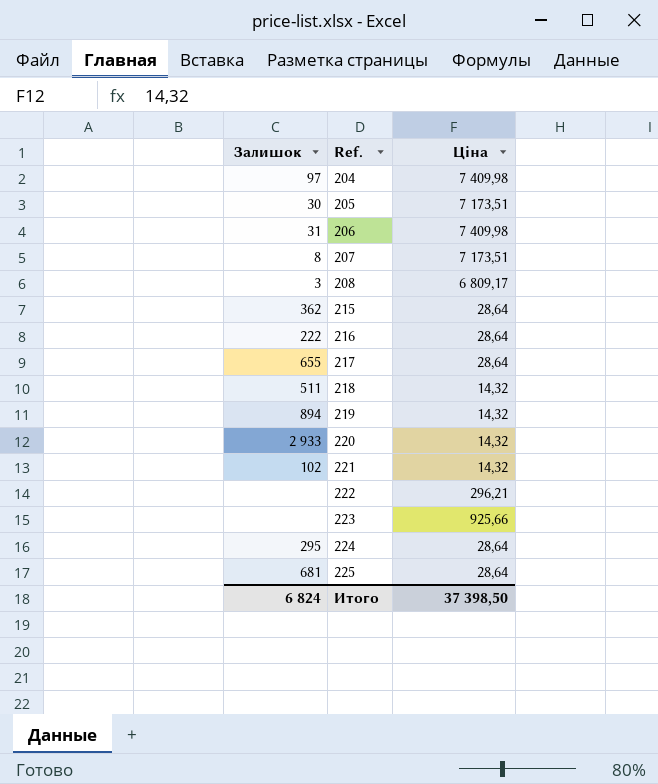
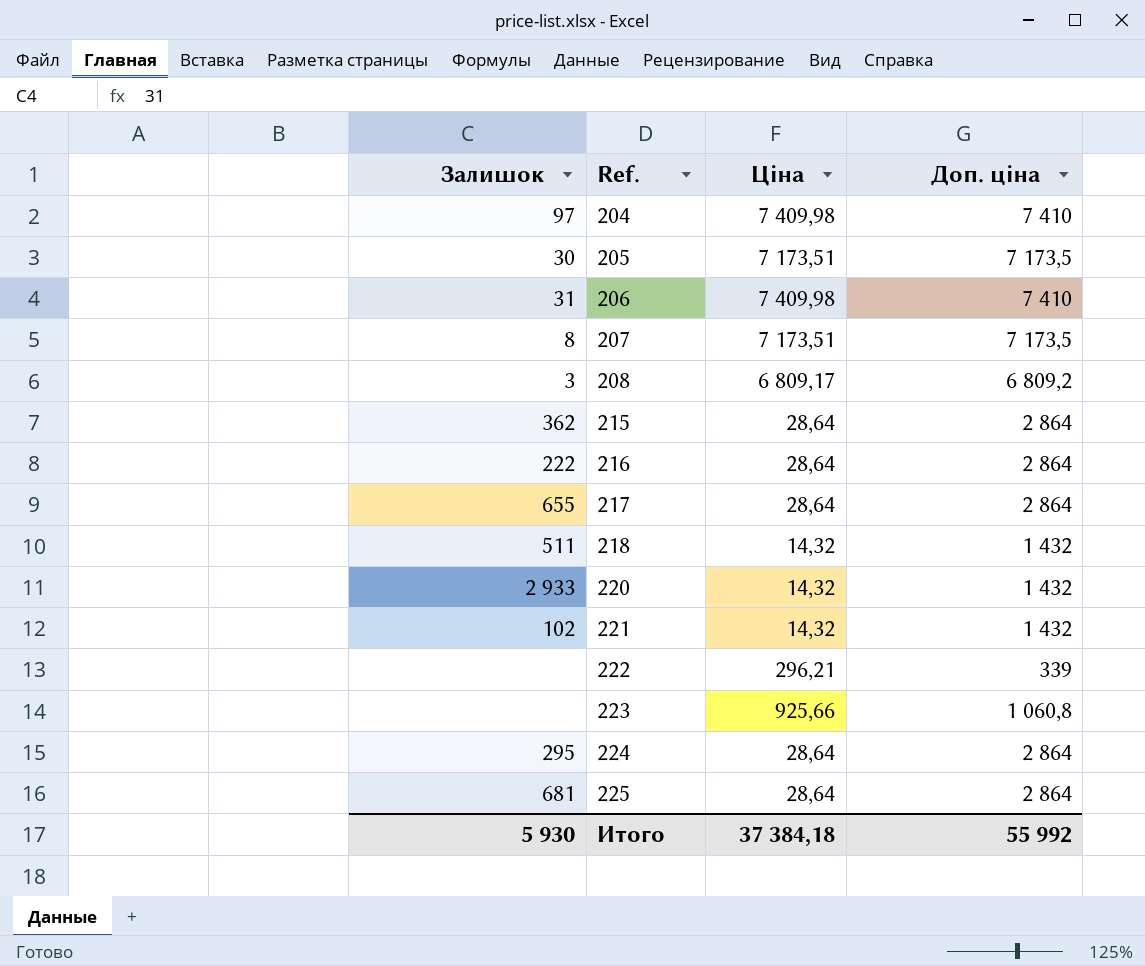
column Доп. ціна | position: none -> 4
row 219: 894 | 14,32 -> none
Итого | Залишок: 6 824 -> 5 930
Итого | Ціна: 37 398,50 -> 37 384,18

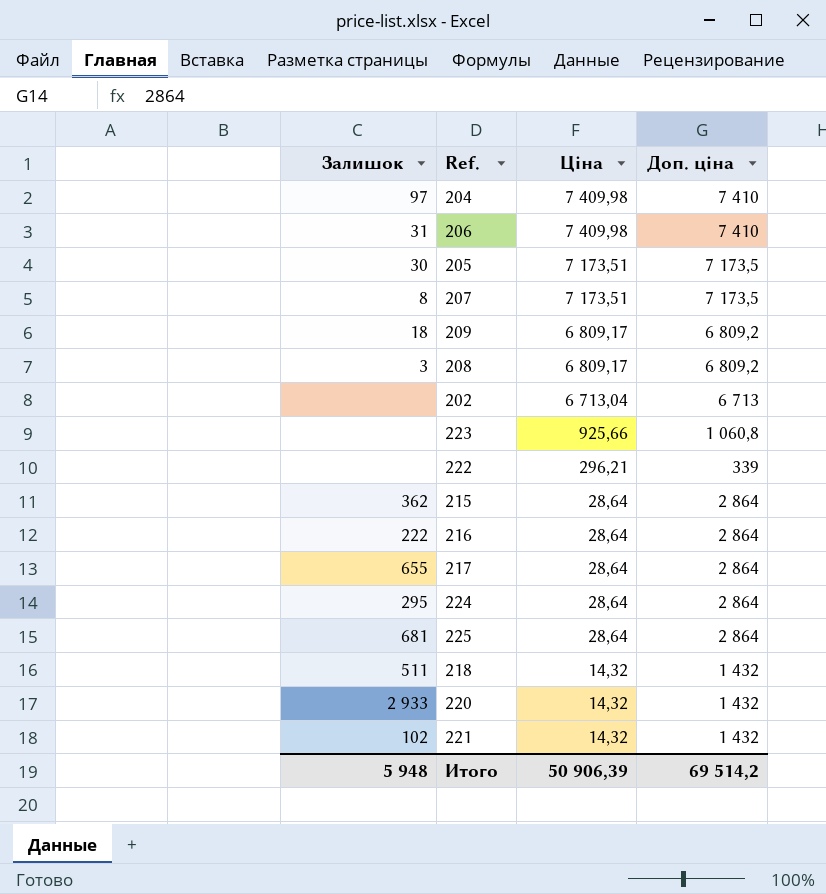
row order: Ref. ascending -> Ціна descending
row 209: none -> 18 | 6 809,17 | 6 809,2
row 202: none -> none | 6 713,04 | 6 713
Итого | Залишок: 5 930 -> 5 948
Итого | Ціна: 37 384,18 -> 50 906,39
Итого | Доп. ціна: 55 992 -> 69 514,2

